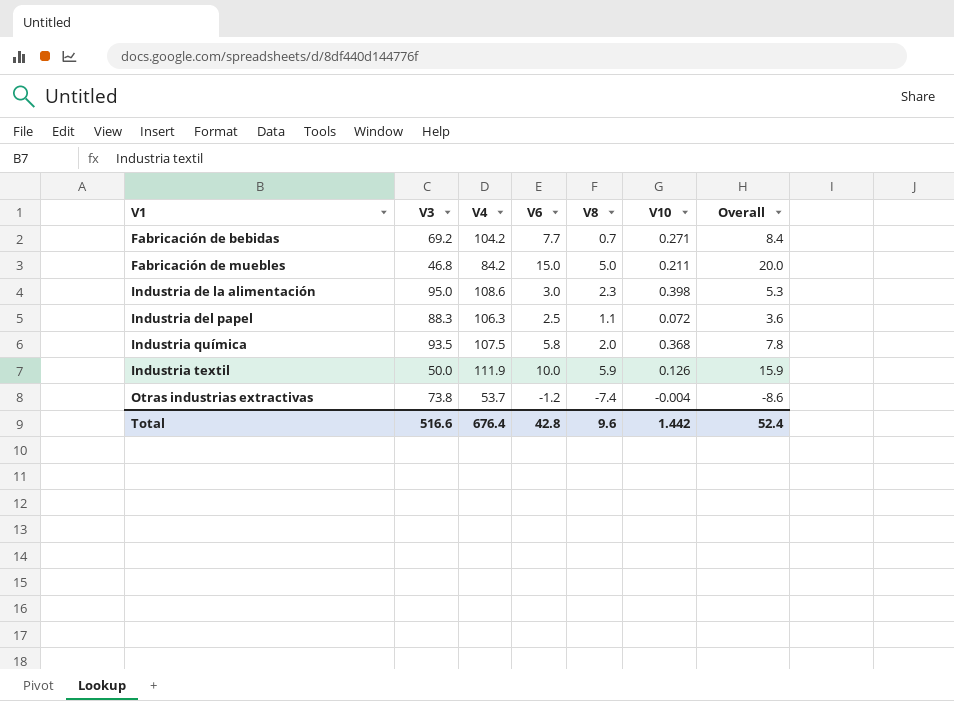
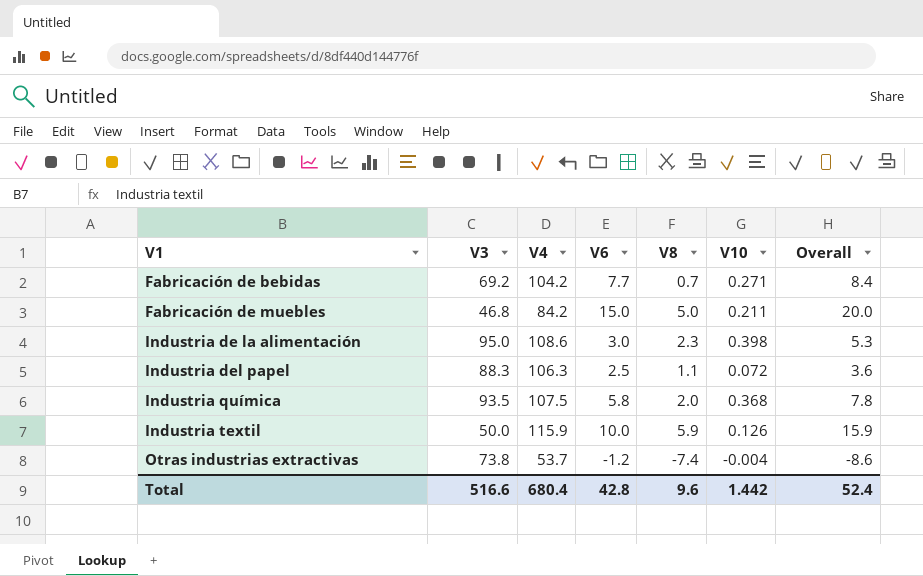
Industria textil | V4: 111.9 -> 115.9
Total | V4: 676.4 -> 680.4

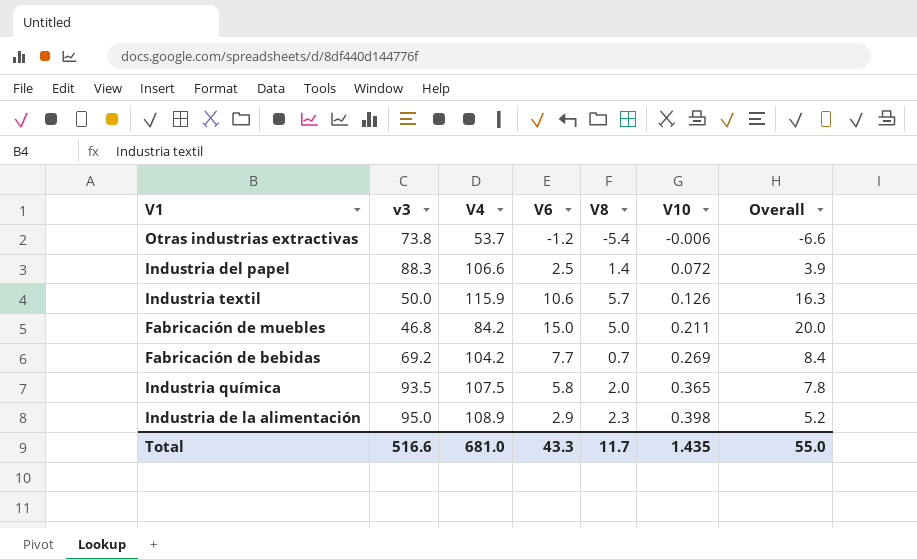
row order: V1 ascending -> V10 ascending
column name: V3 -> v3
Otras industrias extractivas | V8: -7.4 -> -5.4
Otras industrias extractivas | V10: -0.004 -> -0.006
Otras industrias extractivas | Overall: -8.6 -> -6.6
Industria del papel | V4: 106.3 -> 106.6
Industria del papel | V8: 1.1 -> 1.4
Industria del papel | Overall: 3.6 -> 3.9
Industria textil | V6: 10.0 -> 10.6
Industria textil | V8: 5.9 -> 5.7
Industria textil | Overall: 15.9 -> 16.3
Fabricación de bebidas | V10: 0.271 -> 0.269
Industria química | V10: 0.368 -> 0.365
Industria de la alimentación | V4: 108.6 -> 108.9
Industria de la alimentación | V6: 3.0 -> 2.9
Industria de la alimentación | Overall: 5.3 -> 5.2
Total | V4: 680.4 -> 681.0
Total | V6: 42.8 -> 43.3
Total | V8: 9.6 -> 11.7
Total | V10: 1.442 -> 1.435
Total | Overall: 52.4 -> 55.0

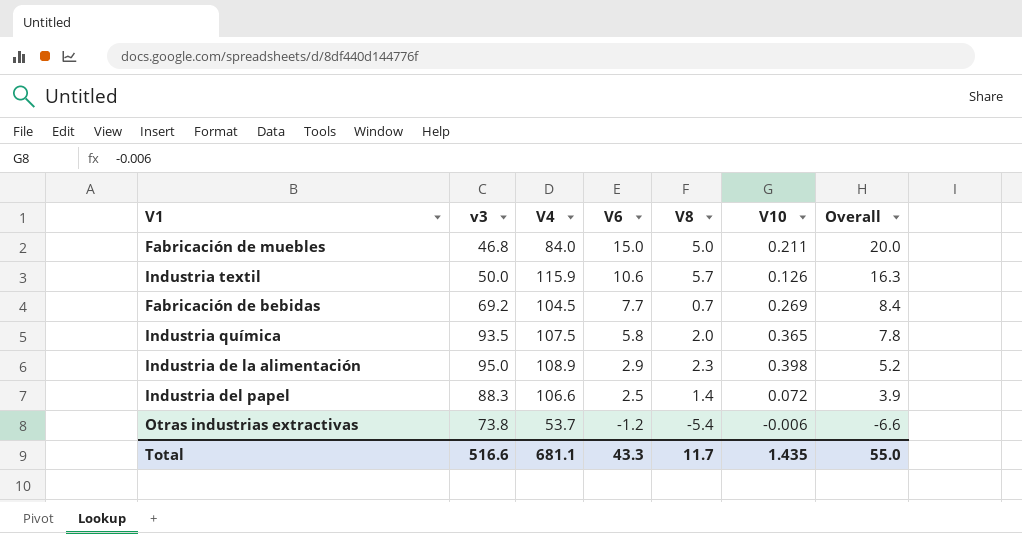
row order: V10 ascending -> V6 descending
Fabricación de muebles | V4: 84.2 -> 84.0
Fabricación de bebidas | V4: 104.2 -> 104.5
Total | V4: 681.0 -> 681.1

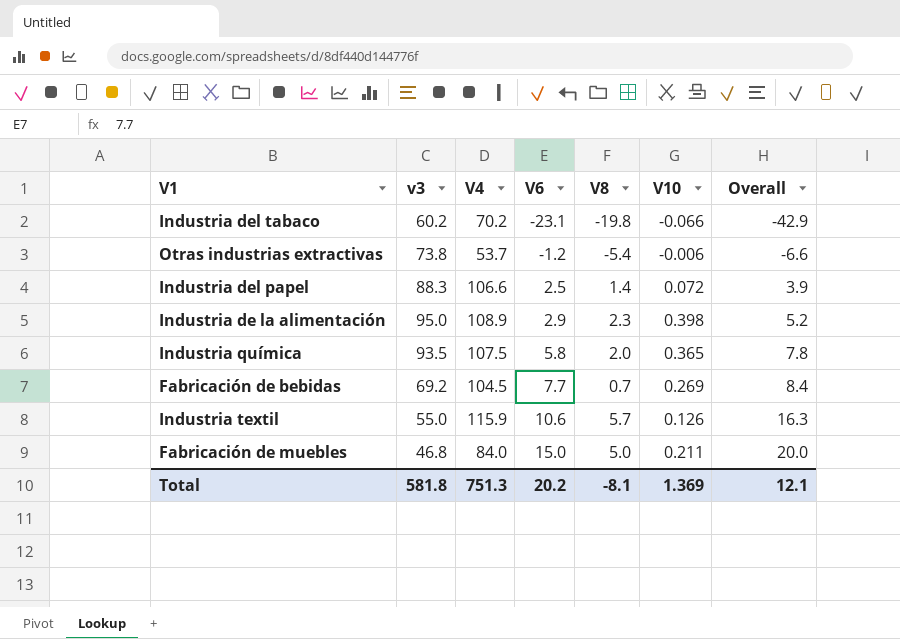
row order: V6 descending -> V6 ascending
row Industria del tabaco: none -> 60.2 | 70.2 | -23.1 | -19.8 | -0.066 | -42.9
Industria textil | v3: 50.0 -> 55.0
Total | v3: 516.6 -> 581.8
Total | V4: 681.1 -> 751.3
Total | V6: 43.3 -> 20.2
Total | V8: 11.7 -> -8.1
Total | V10: 1.435 -> 1.369
Total | Overall: 55.0 -> 12.1

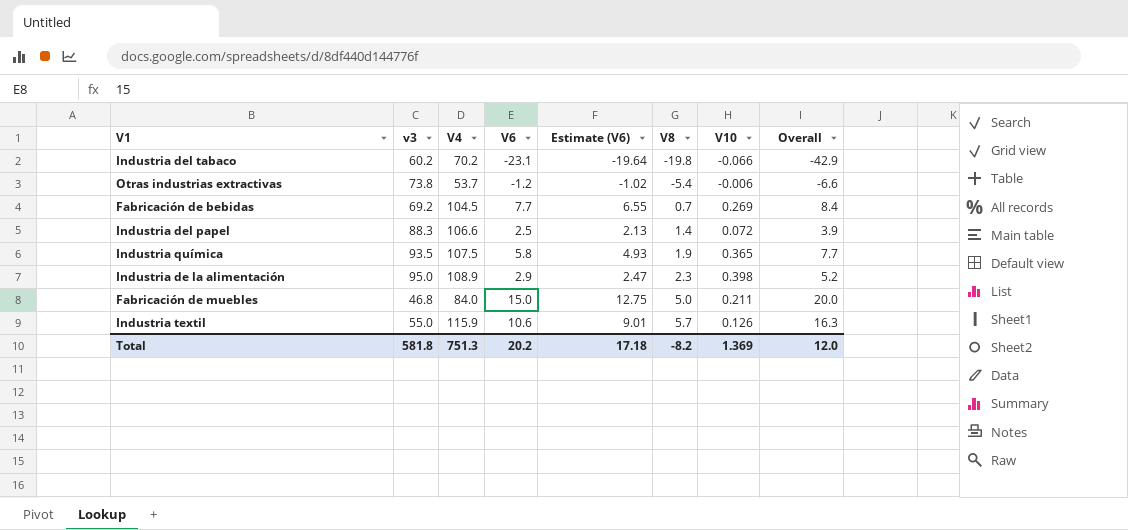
row order: V6 ascending -> V8 ascending
column Estimate (V6) | formula: none -> [V6] * 0.85
Industria química | V8: 2.0 -> 1.9
Industria química | Overall: 7.8 -> 7.7
Total | V8: -8.1 -> -8.2
Total | Overall: 12.1 -> 12.0

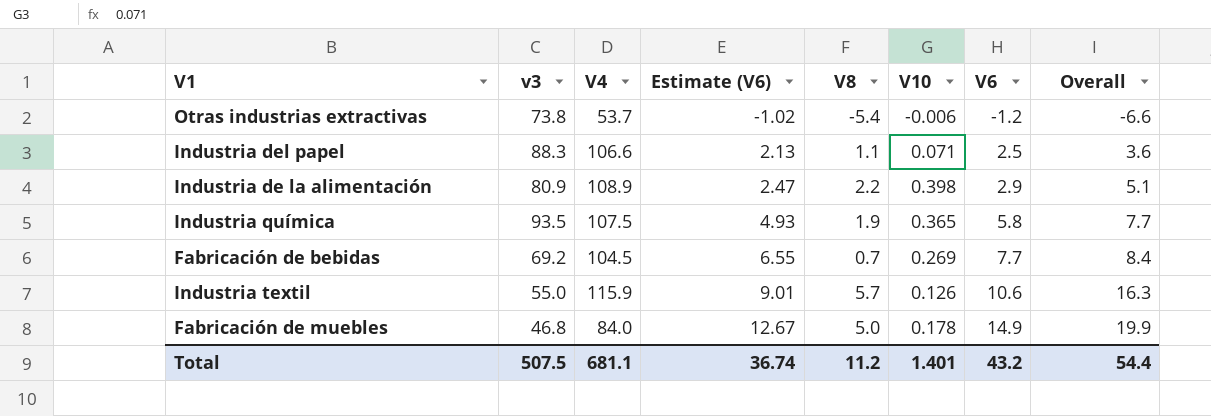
row order: V8 ascending -> Estimate (V6) ascending
column V6 | position: 4 -> 7
row Industria del tabaco: 60.2 | 70.2 | -23.1 | -19.64 | -19.8 | -0.066 | -42.9 -> none
Industria del papel | V8: 1.4 -> 1.1
Industria del papel | V10: 0.072 -> 0.071
Industria del papel | Overall: 3.9 -> 3.6
Industria de la alimentación | v3: 95.0 -> 80.9
Industria de la alimentación | V8: 2.3 -> 2.2
Industria de la alimentación | Overall: 5.2 -> 5.1
Fabricación de muebles | Estimate (V6): 12.75 -> 12.67
Fabricación de muebles | V10: 0.211 -> 0.178
Fabricación de muebles | V6: 15.0 -> 14.9
Fabricación de muebles | Overall: 20.0 -> 19.9
Total | v3: 581.8 -> 507.5
Total | V4: 751.3 -> 681.1
Total | Estimate (V6): 17.18 -> 36.74
Total | V8: -8.2 -> 11.2
Total | V10: 1.369 -> 1.401
Total | V6: 20.2 -> 43.2
Total | Overall: 12.0 -> 54.4

